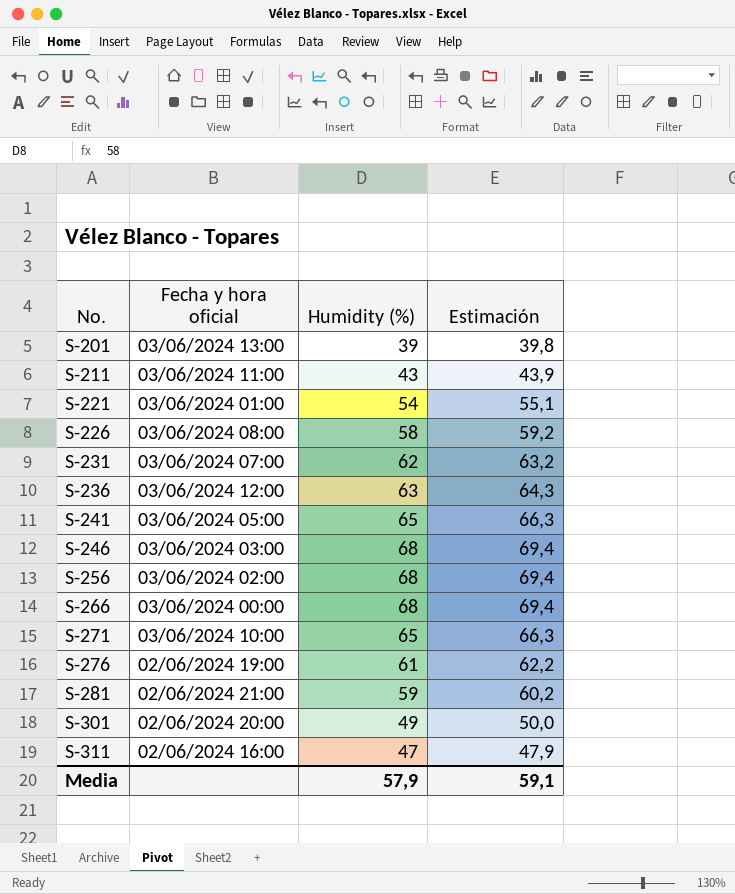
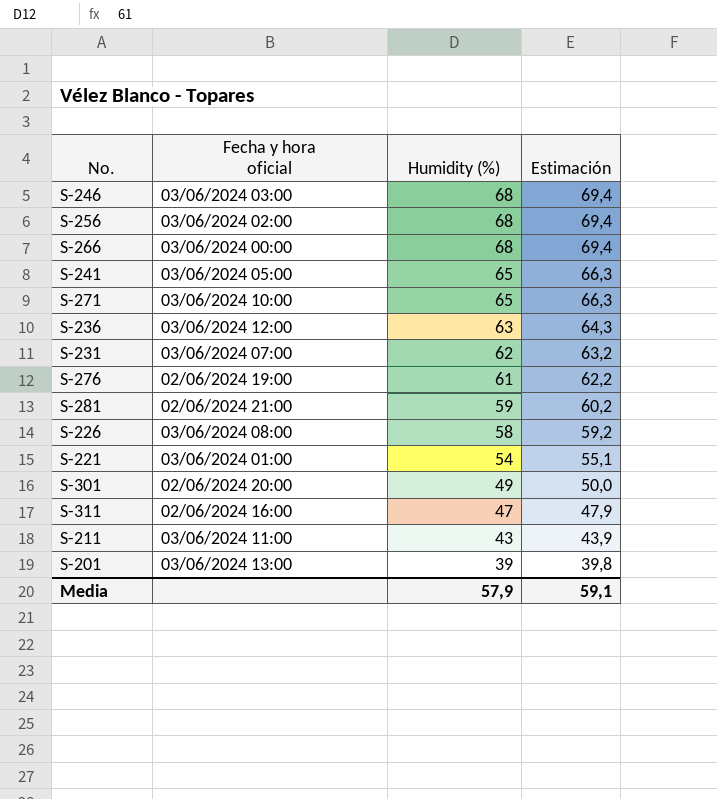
row order: No. ascending -> Humidity (%) descending

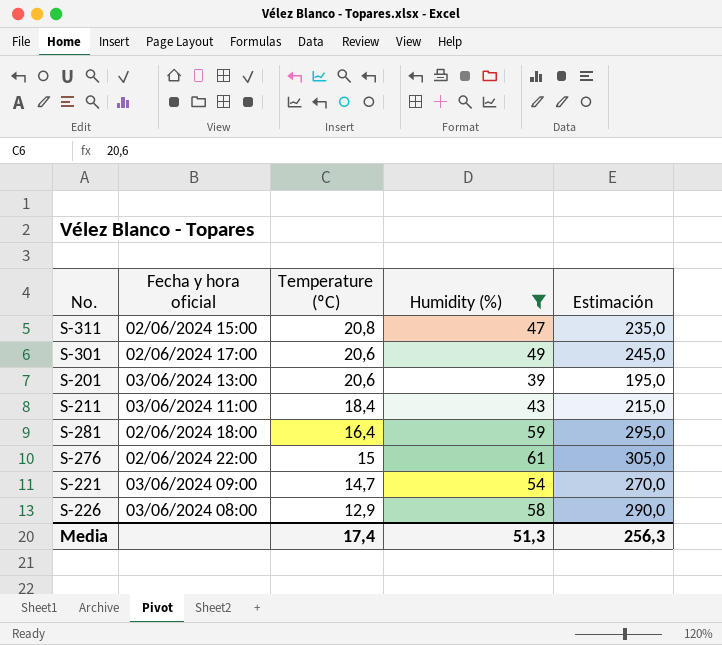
filter: none -> Humidity (%) <= 61
row order: Humidity (%) descending -> Temperature (ºC) descending
column Temperature (ºC) | position: none -> 3
column Estimación | formula: [Humidity (%)] * 1,02 -> [Humidity (%)] * 5
S-311 | Fecha y hora oficial: 02/06/2024 16:00 -> 02/06/2024 15:00
S-301 | Fecha y hora oficial: 02/06/2024 20:00 -> 02/06/2024 17:00
S-281 | Fecha y hora oficial: 02/06/2024 21:00 -> 02/06/2024 18:00
S-276 | Fecha y hora oficial: 02/06/2024 19:00 -> 02/06/2024 22:00
S-221 | Fecha y hora oficial: 03/06/2024 01:00 -> 03/06/2024 09:00
Media | Humidity (%): 57,9 -> 51,3
Media | Estimación: 59,1 -> 256,3

